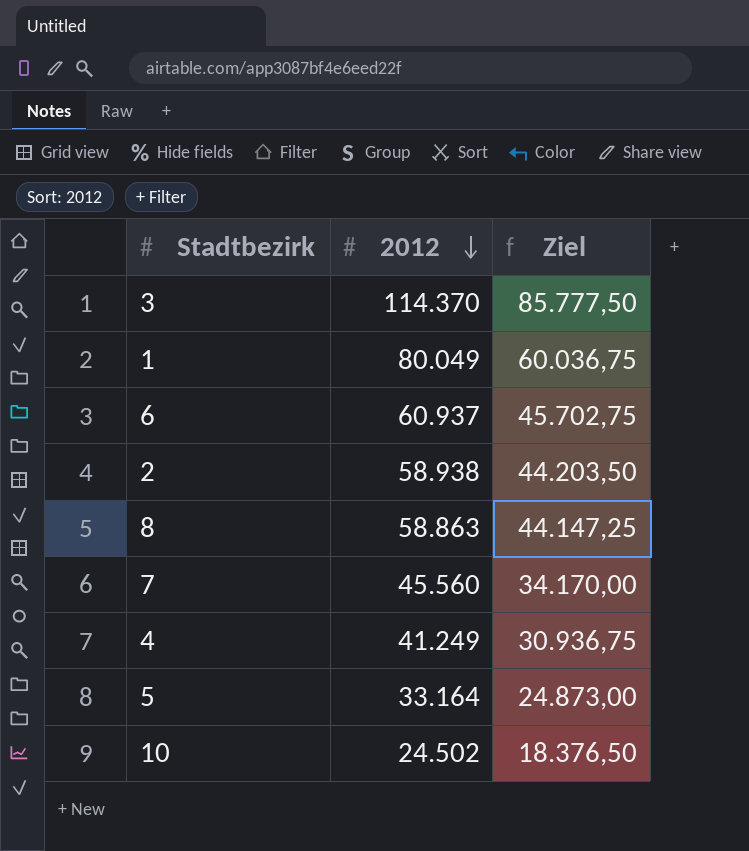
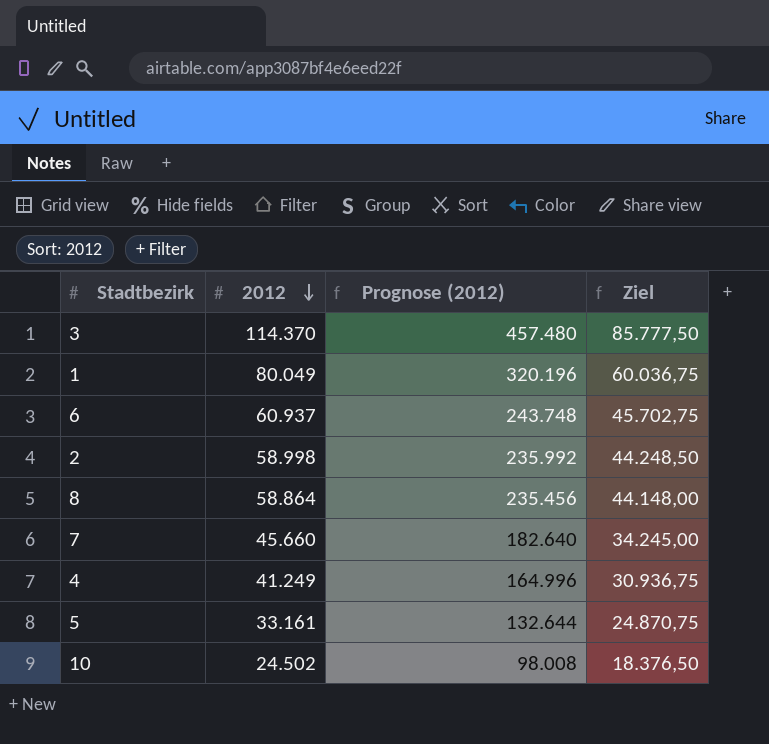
column Prognose (2012) | formula: none -> [2012] * 4
2 | 2012: 58.938 -> 58.998
2 | Ziel: 44.203,50 -> 44.248,50
8 | 2012: 58.863 -> 58.864
8 | Ziel: 44.147,25 -> 44.148,00
7 | 2012: 45.560 -> 45.660
7 | Ziel: 34.170,00 -> 34.245,00
5 | 2012: 33.164 -> 33.161
5 | Ziel: 24.873,00 -> 24.870,75

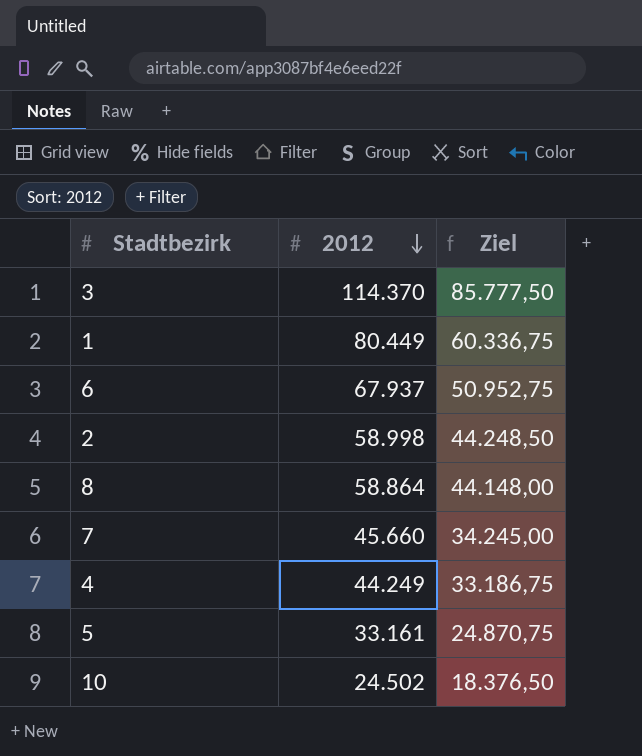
column Prognose (2012) | formula: [2012] * 4 -> none
1 | 2012: 80.049 -> 80.449
1 | Ziel: 60.036,75 -> 60.336,75
6 | 2012: 60.937 -> 67.937
6 | Ziel: 45.702,75 -> 50.952,75
4 | 2012: 41.249 -> 44.249
4 | Ziel: 30.936,75 -> 33.186,75

